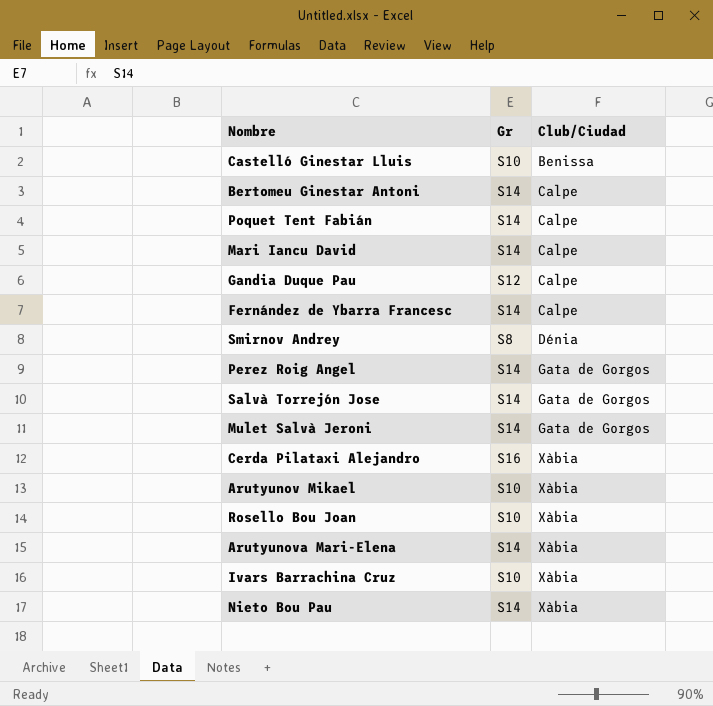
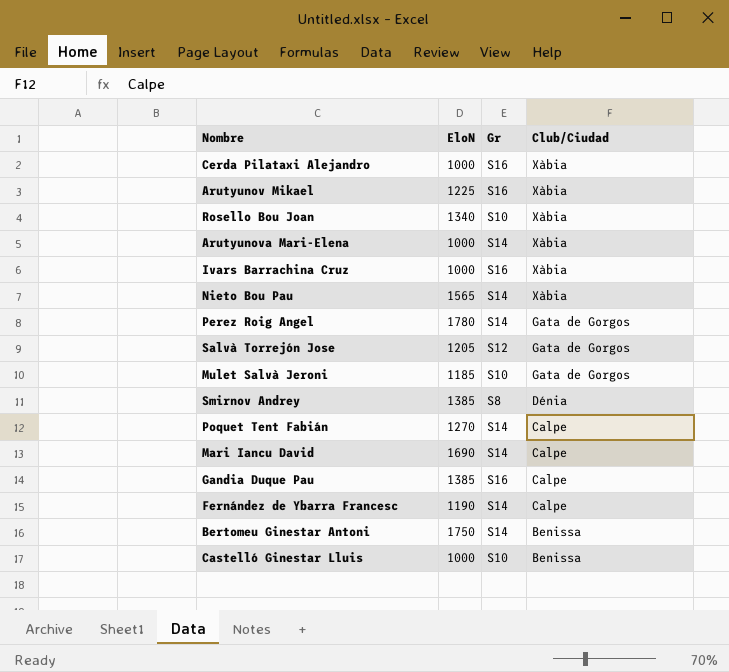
row order: Club/Ciudad ascending -> Club/Ciudad descending
column EloN | position: none -> 2
Arutyunov Mikael | Gr: S10 -> S16
Ivars Barrachina Cruz | Gr: S10 -> S16
Salvà Torrejón Jose | Gr: S14 -> S12
Mulet Salvà Jeroni | Gr: S14 -> S10
Gandia Duque Pau | Gr: S12 -> S16
Bertomeu Ginestar Antoni | Club/Ciudad: Calpe -> Benissa

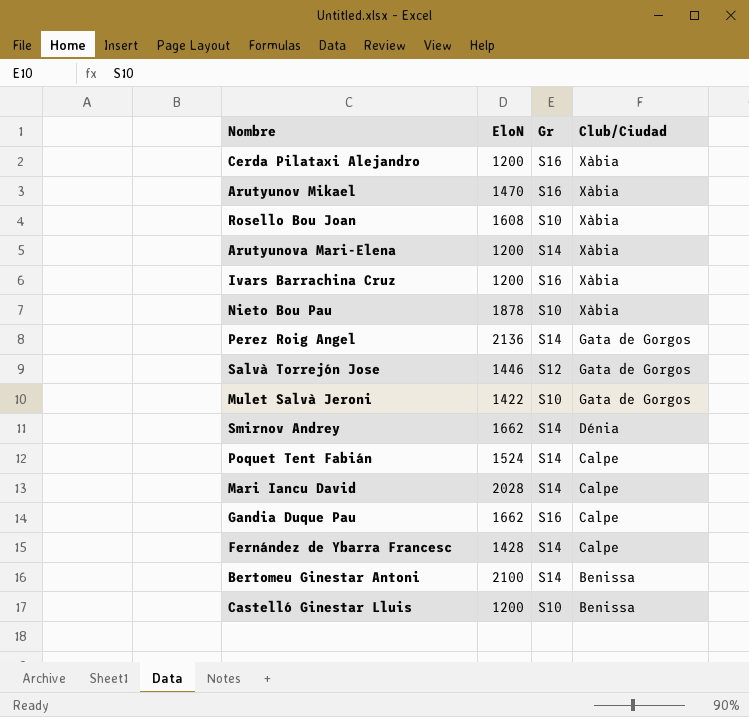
Cerda Pilataxi Alejandro | EloN: 1000 -> 1200
Arutyunov Mikael | EloN: 1225 -> 1470
Rosello Bou Joan | EloN: 1340 -> 1608
Arutyunova Mari-Elena | EloN: 1000 -> 1200
Ivars Barrachina Cruz | EloN: 1000 -> 1200
Nieto Bou Pau | EloN: 1565 -> 1878
Nieto Bou Pau | Gr: S14 -> S10
Perez Roig Angel | EloN: 1780 -> 2136
Salvà Torrejón Jose | EloN: 1205 -> 1446
Mulet Salvà Jeroni | EloN: 1185 -> 1422
Smirnov Andrey | EloN: 1385 -> 1662
Smirnov Andrey | Gr: S8 -> S14
Poquet Tent Fabián | EloN: 1270 -> 1524
Mari Iancu David | EloN: 1690 -> 2028
Gandia Duque Pau | EloN: 1385 -> 1662
Fernández de Ybarra Francesc | EloN: 1190 -> 1428
Bertomeu Ginestar Antoni | EloN: 1750 -> 2100
Castelló Ginestar Lluis | EloN: 1000 -> 1200

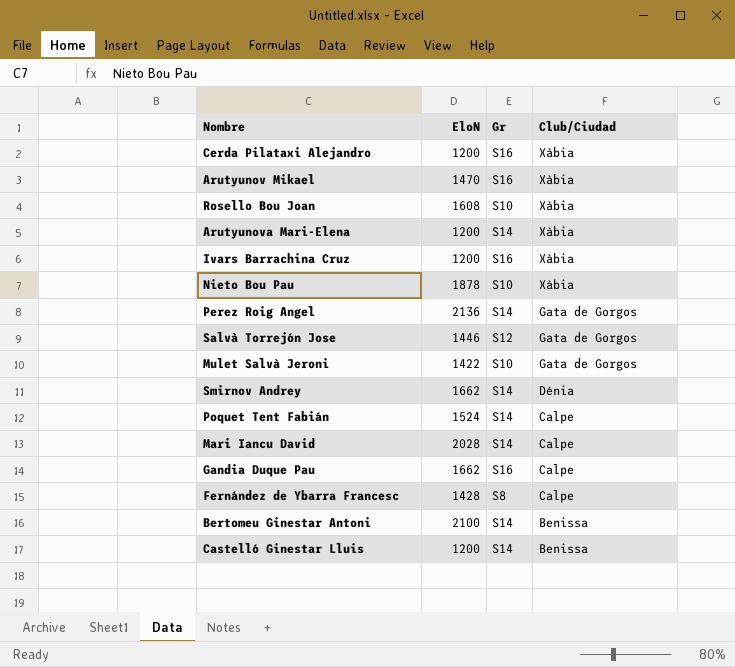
Fernández de Ybarra Francesc | Gr: S14 -> S8
Castelló Ginestar Lluis | Gr: S10 -> S14

